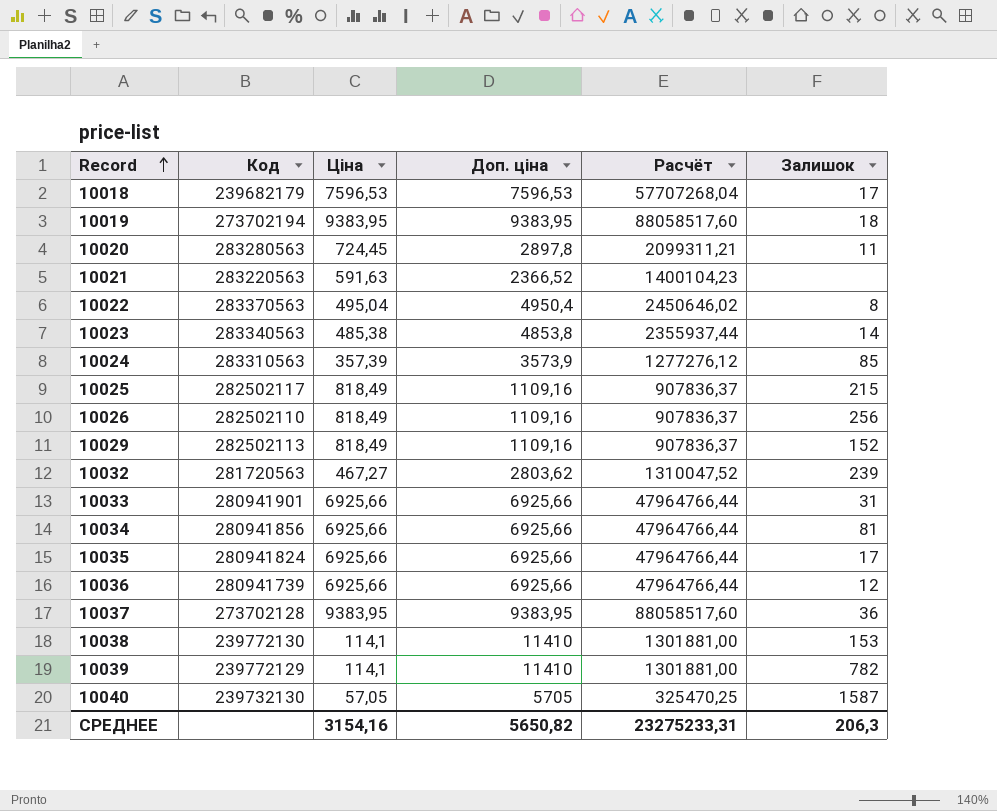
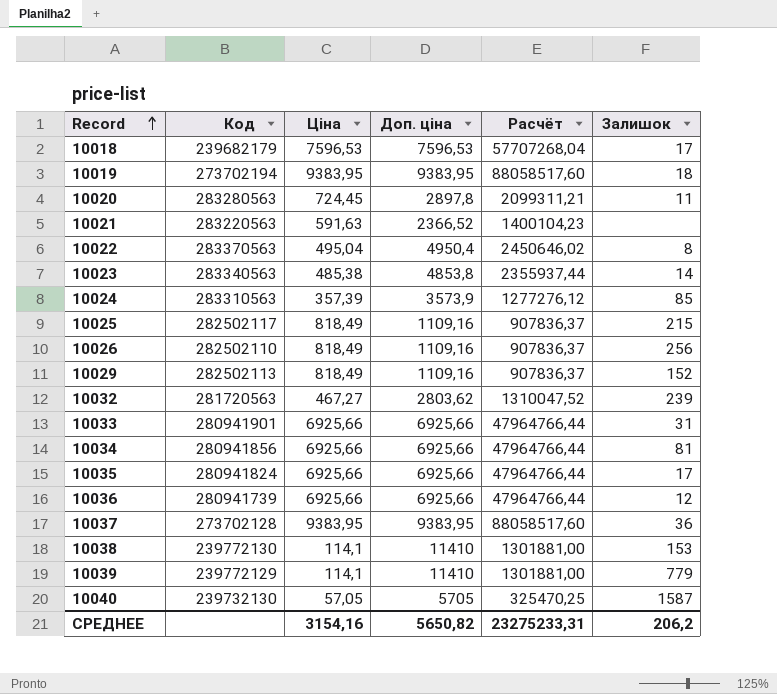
10039 | Залишок: 782 -> 779
СРЕДНЕЕ | Залишок: 206,3 -> 206,2

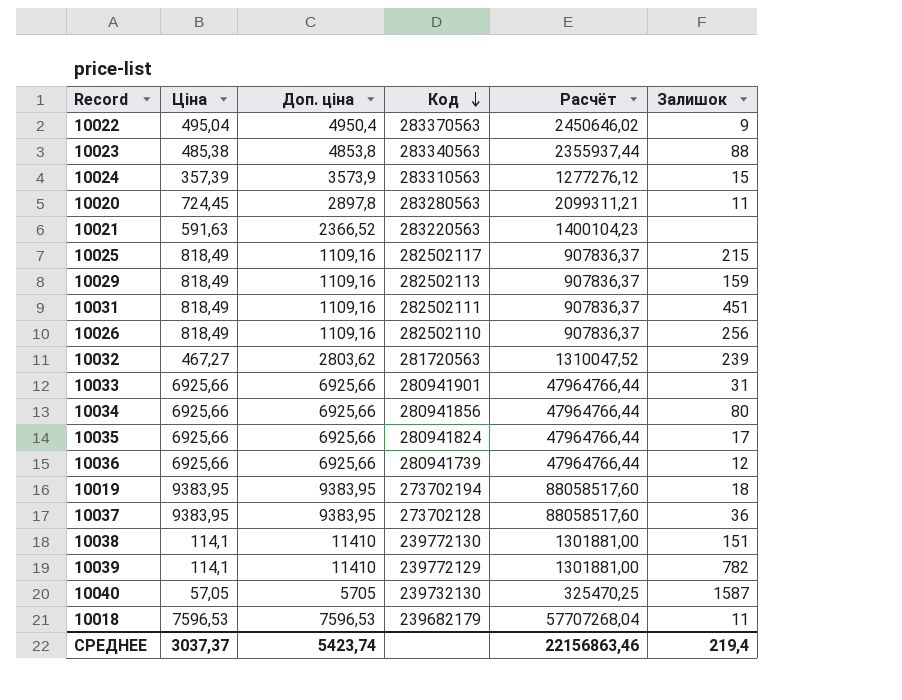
row order: Record ascending -> Код descending
column Код | position: 2 -> 4
10022 | Залишок: 8 -> 9
10023 | Залишок: 14 -> 88
10024 | Залишок: 85 -> 15
10029 | Залишок: 152 -> 159
row 10031: none -> 818,49 | 1109,16 | 282502111 | 907836,37 | 451
10034 | Залишок: 81 -> 80
10038 | Залишок: 153 -> 151
10039 | Залишок: 779 -> 782
10018 | Залишок: 17 -> 11
СРЕДНЕЕ | Ціна: 3154,16 -> 3037,37
СРЕДНЕЕ | Доп. ціна: 5650,82 -> 5423,74
СРЕДНЕЕ | Расчёт: 23275233,31 -> 22156863,46
СРЕДНЕЕ | Залишок: 206,2 -> 219,4

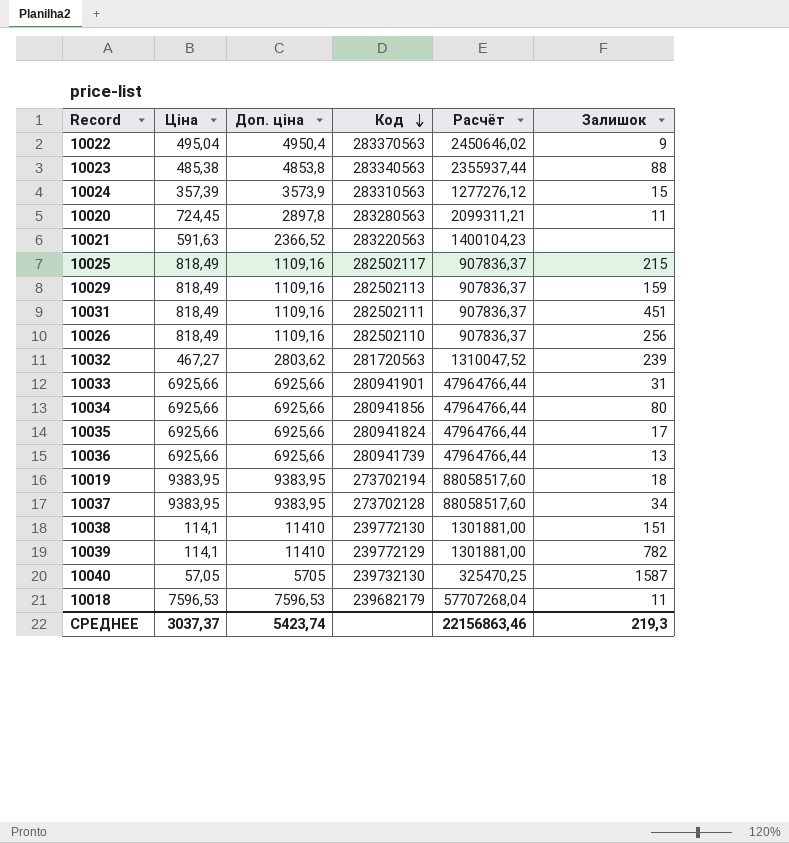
10036 | Залишок: 12 -> 13
10037 | Залишок: 36 -> 34
СРЕДНЕЕ | Залишок: 219,4 -> 219,3

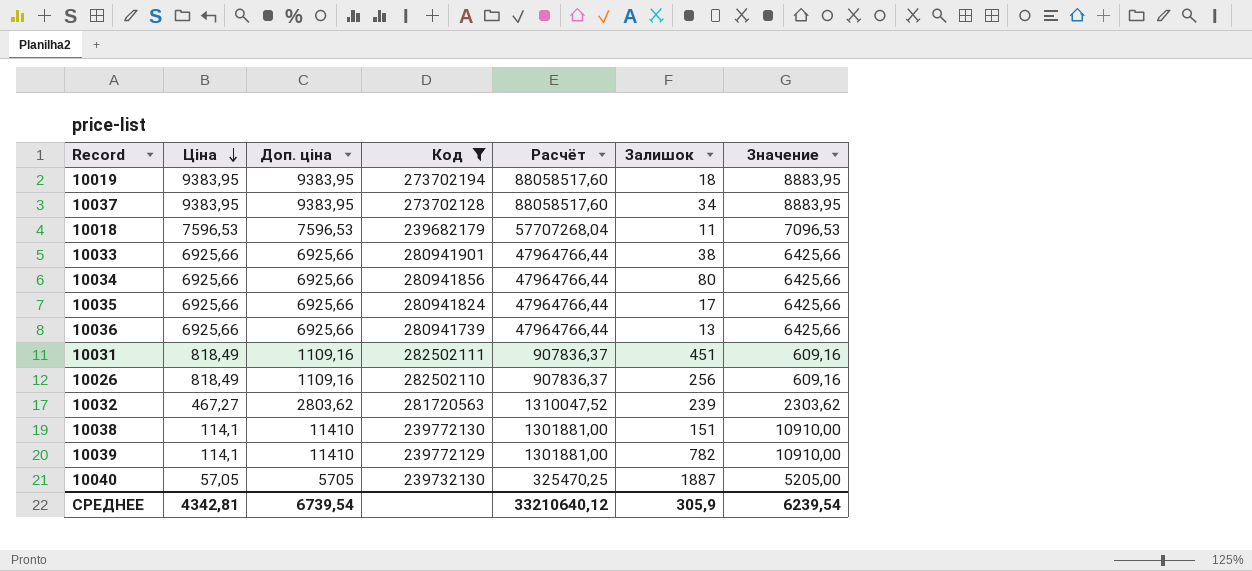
filter: none -> Код <= 282502111
row order: Код descending -> Ціна descending
column Значение | formula: none -> [Доп. ціна] - 500
10033 | Залишок: 31 -> 38
10040 | Залишок: 1587 -> 1887
СРЕДНЕЕ | Ціна: 3037,37 -> 4342,81
СРЕДНЕЕ | Доп. ціна: 5423,74 -> 6739,54
СРЕДНЕЕ | Расчёт: 22156863,46 -> 33210640,12
СРЕДНЕЕ | Залишок: 219,3 -> 305,9

